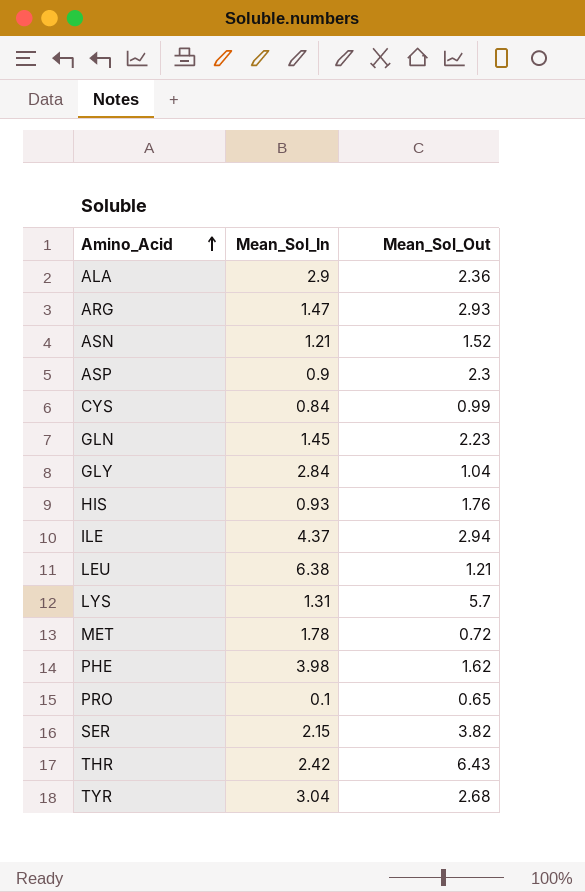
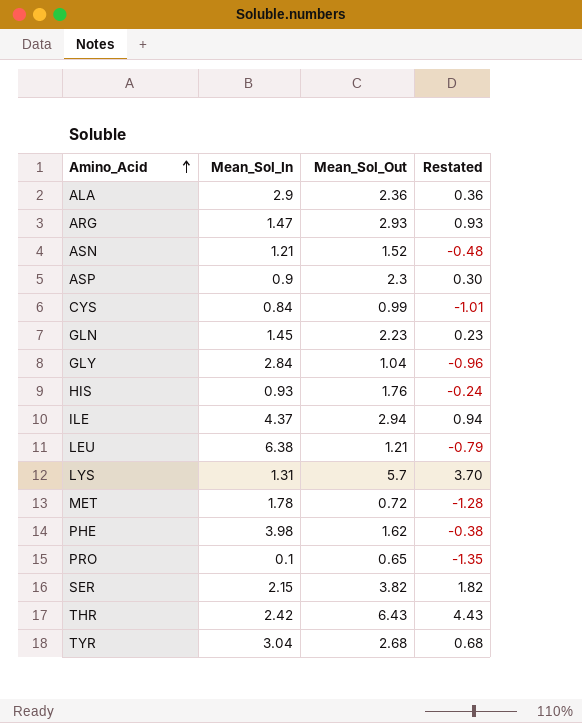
column Restated | formula: none -> [Mean_Sol_Out] - 2

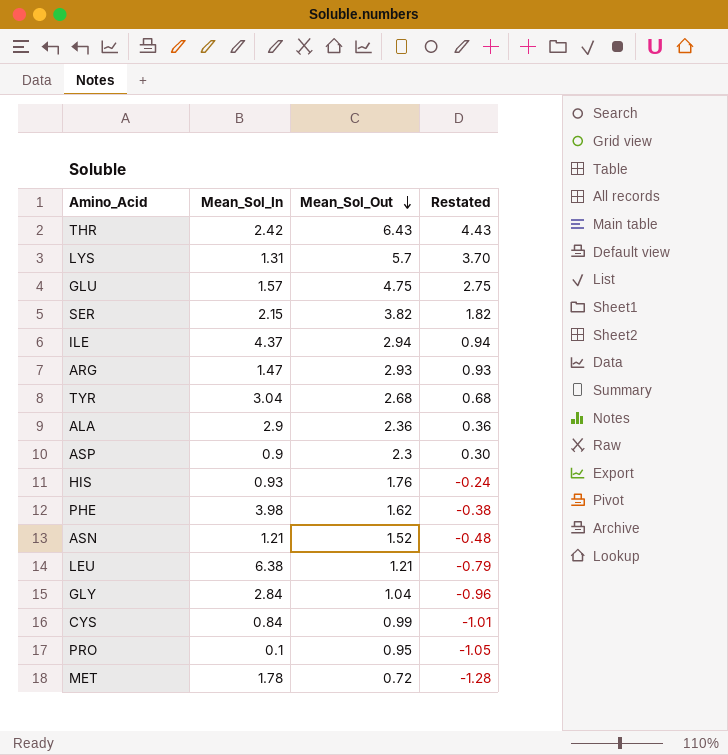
row order: Amino_Acid ascending -> Mean_Sol_Out descending
row GLN: 1.45 | 2.23 | 0.23 -> none
row GLU: none -> 1.57 | 4.75 | 2.75
PRO | Mean_Sol_Out: 0.65 -> 0.95
PRO | Restated: -1.35 -> -1.05

